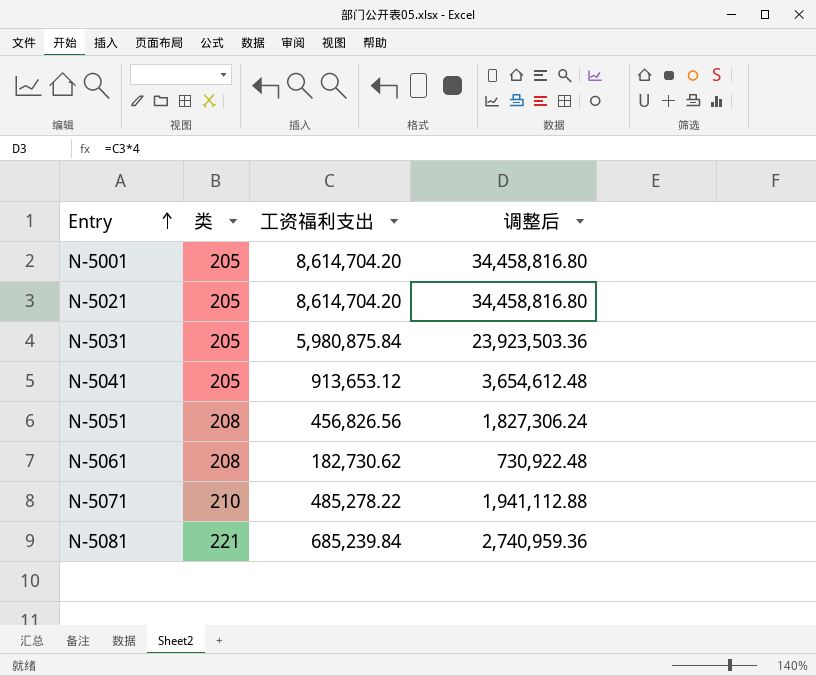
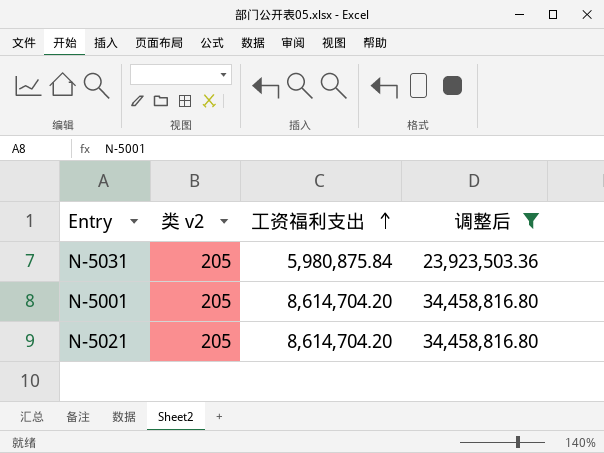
filter: none -> 调整后 >= 23,923,503.36
row order: Entry ascending -> 工资福利支出 ascending
column name: 类 -> 类 v2

